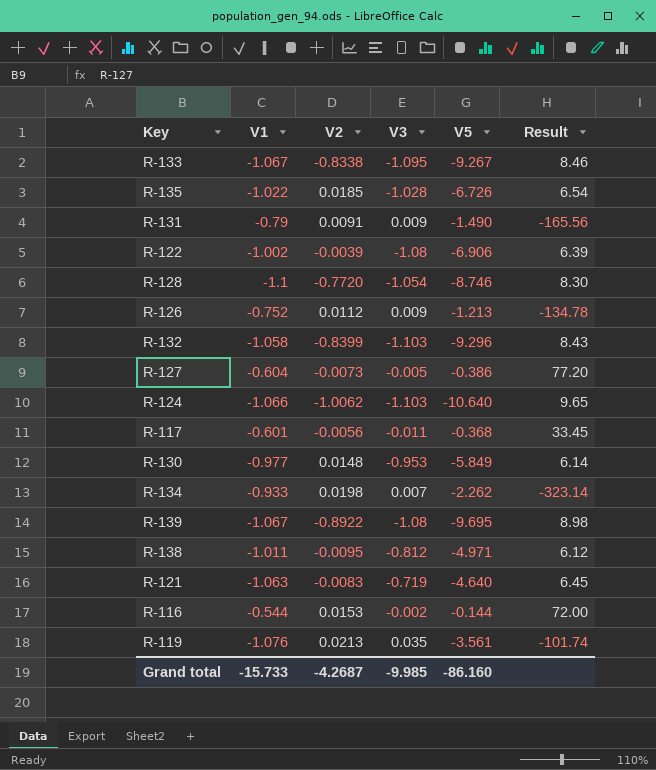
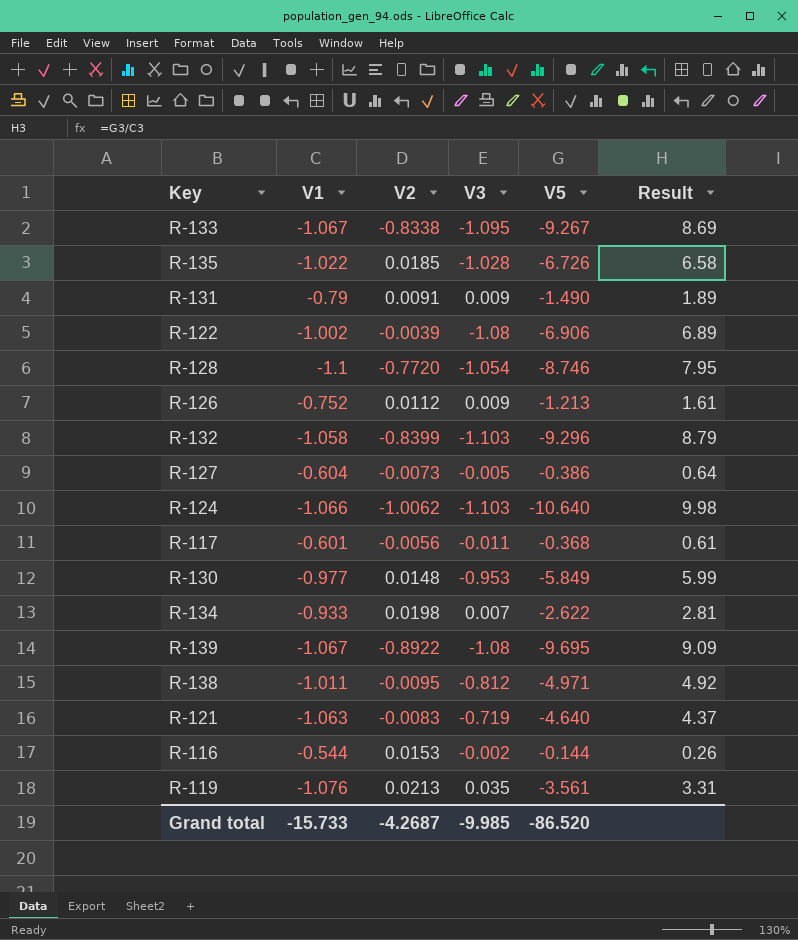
column Result | formula: [V5] / [V3] -> [V5] / [V1]
R-134 | V5: -2.262 -> -2.622
Grand total | V5: -86.160 -> -86.520

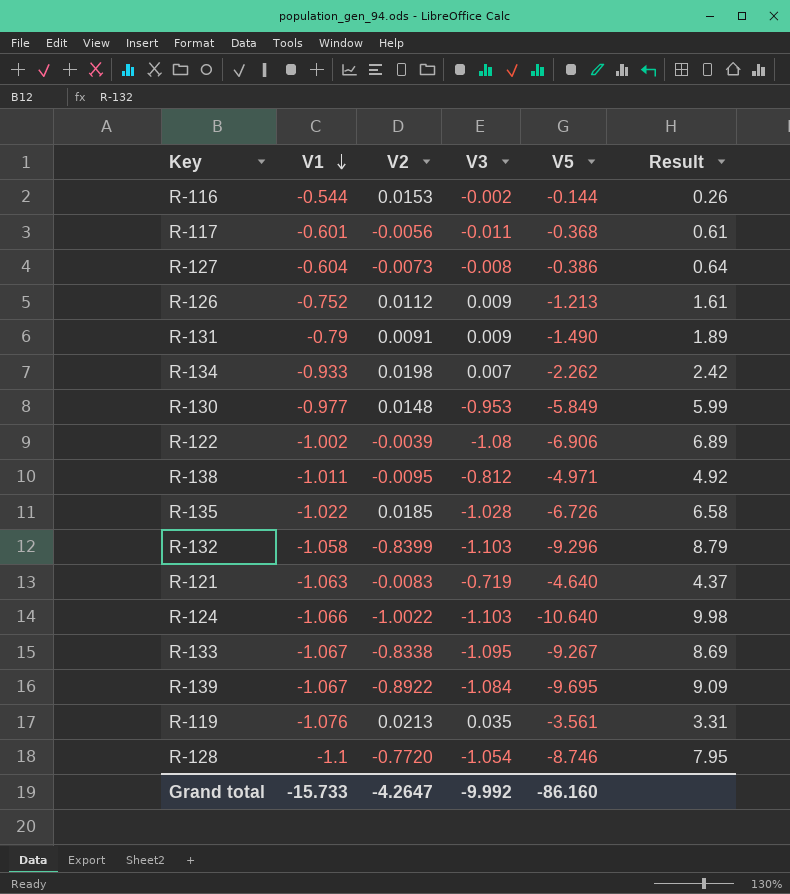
row order: none -> V1 descending
R-127 | V3: -0.005 -> -0.008
R-134 | V5: -2.622 -> -2.262
R-134 | Result: 2.81 -> 2.42
R-124 | V2: -1.0062 -> -1.0022
R-139 | V3: -1.08 -> -1.084
Grand total | V2: -4.2687 -> -4.2647
Grand total | V3: -9.985 -> -9.992
Grand total | V5: -86.520 -> -86.160

